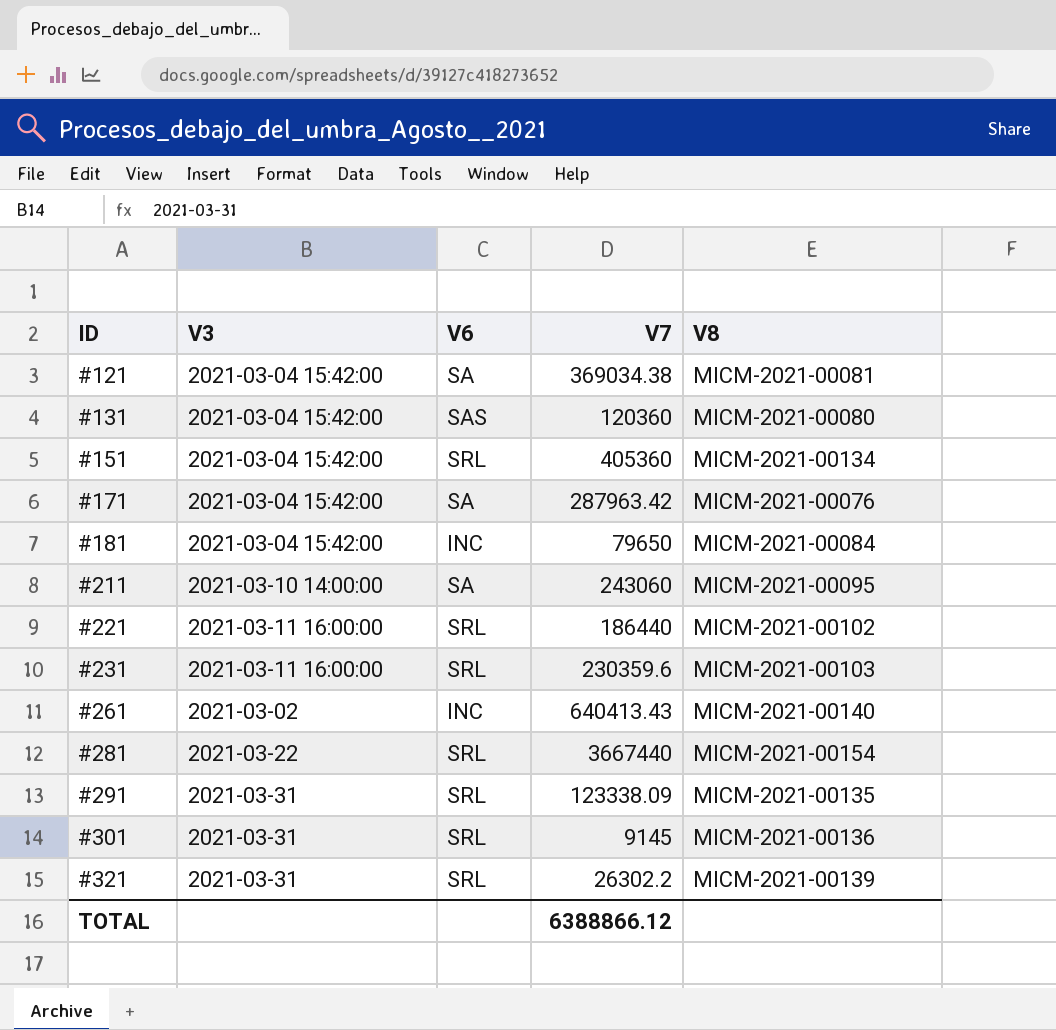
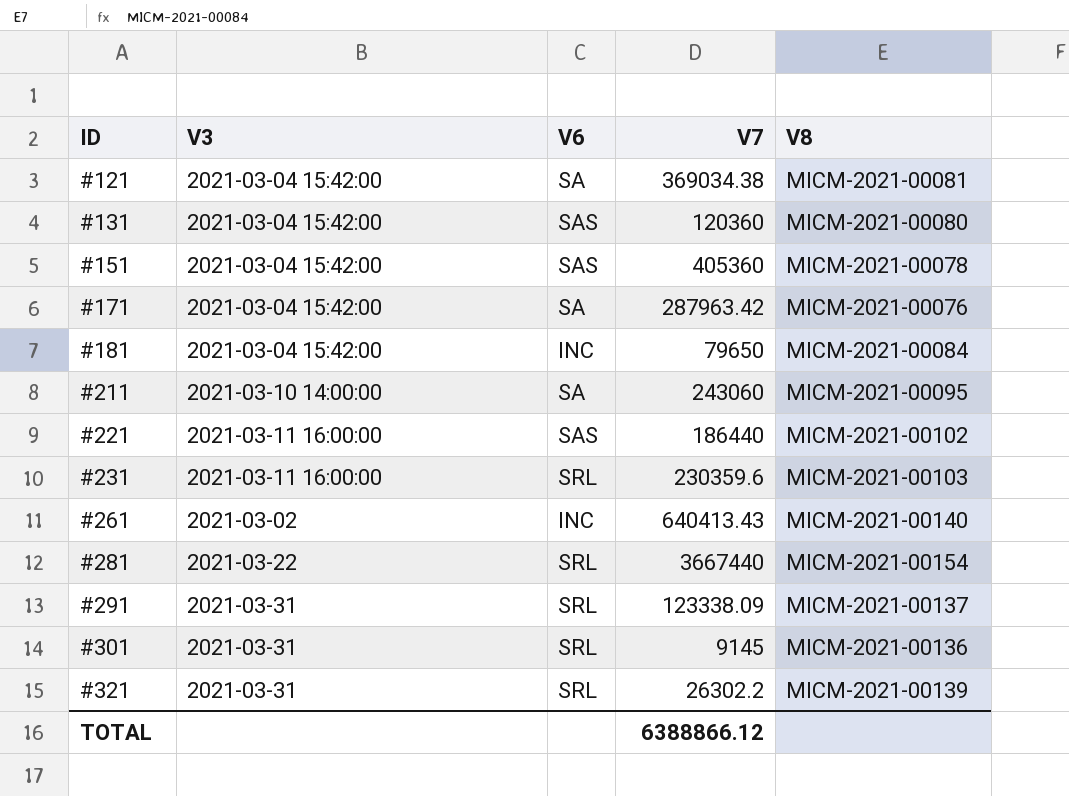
#151 | V6: SRL -> SAS
#151 | V8: MICM-2021-00134 -> MICM-2021-00078
#221 | V6: SRL -> SAS
#291 | V8: MICM-2021-00135 -> MICM-2021-00137

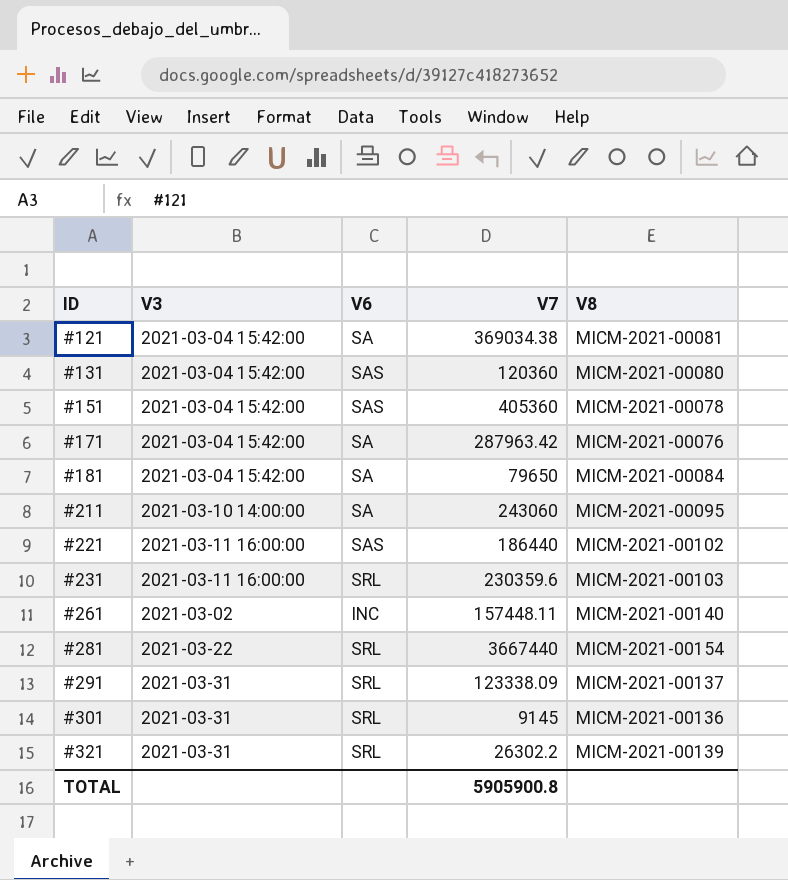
#181 | V6: INC -> SA
#261 | V7: 640413.43 -> 157448.11
TOTAL | V7: 6388866.12 -> 5905900.8

